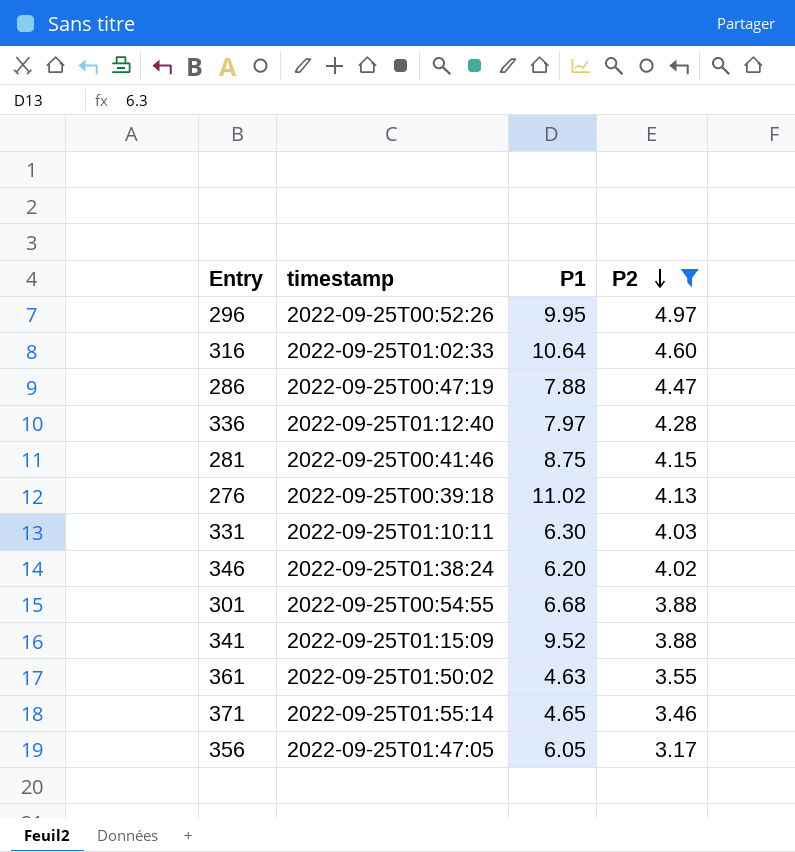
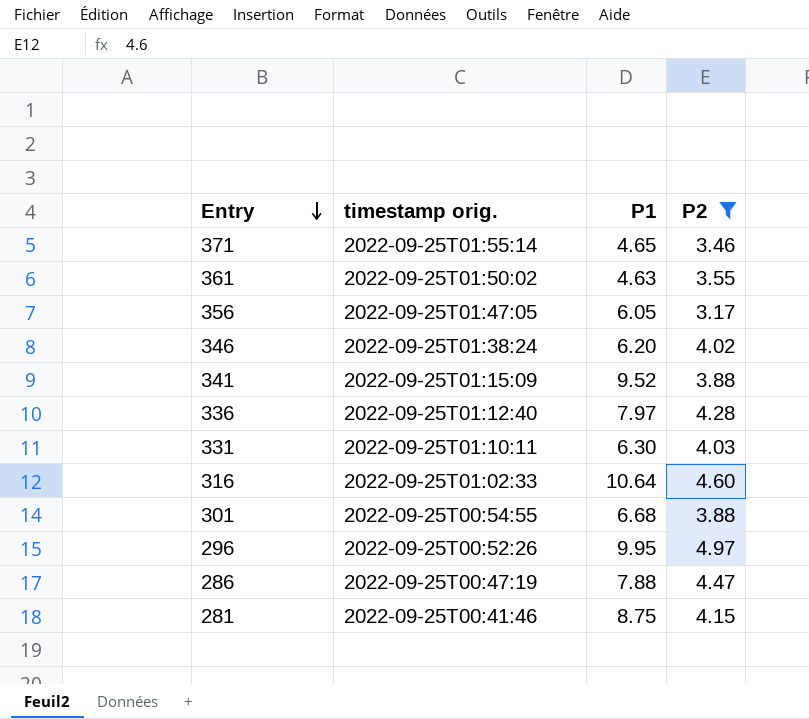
row order: P2 descending -> Entry descending
column name: timestamp -> timestamp orig.
row 276: 2022-09-25T00:39:18 | 11.02 | 4.13 -> none

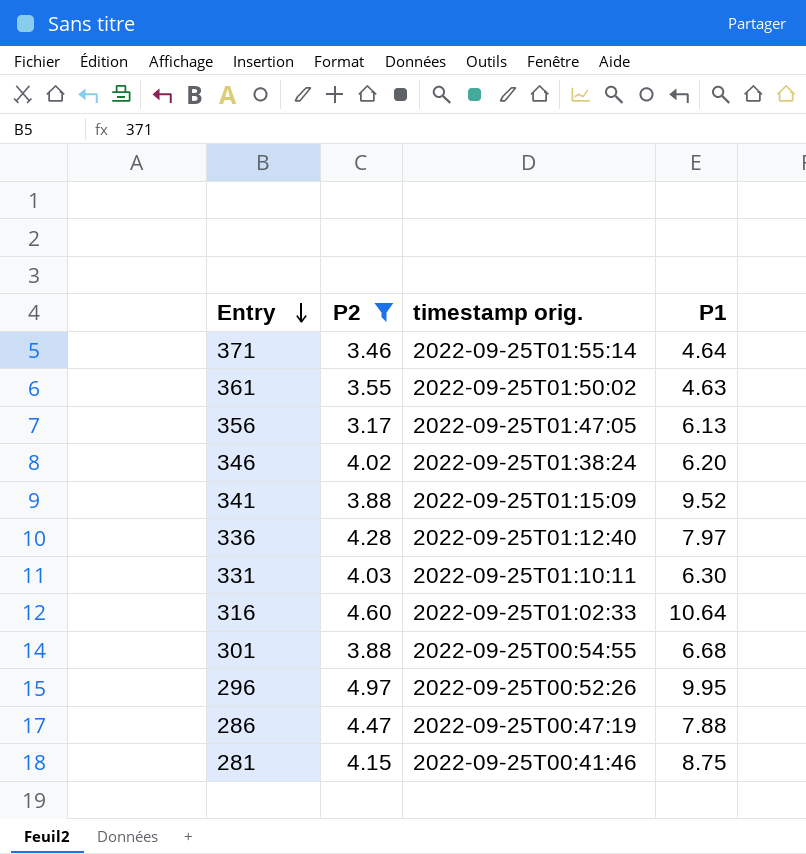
column P2 | position: 4 -> 2
371 | P1: 4.65 -> 4.64
356 | P1: 6.05 -> 6.13

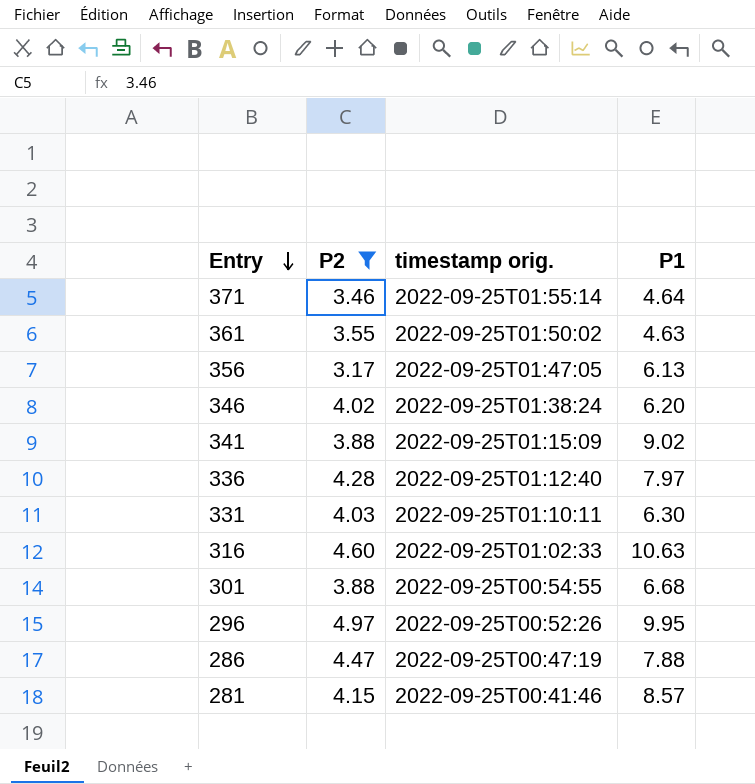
341 | P1: 9.52 -> 9.02
316 | P1: 10.64 -> 10.63
281 | P1: 8.75 -> 8.57

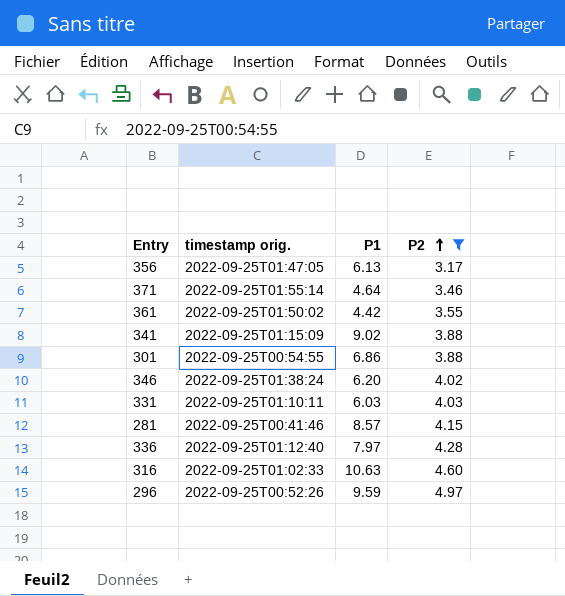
row order: Entry descending -> P2 ascending
column P2 | position: 2 -> 4
row 286: 4.47 | 2022-09-25T00:47:19 | 7.88 -> none
361 | P1: 4.63 -> 4.42
301 | P1: 6.68 -> 6.86
331 | P1: 6.30 -> 6.03
296 | P1: 9.95 -> 9.59

